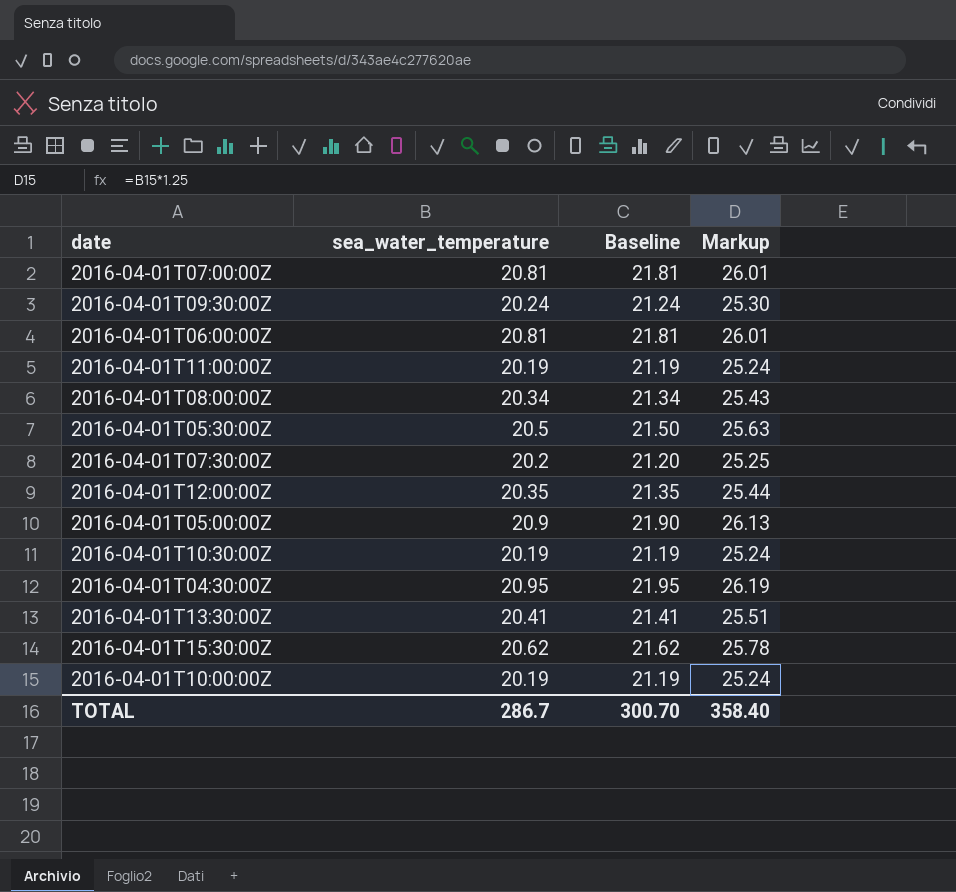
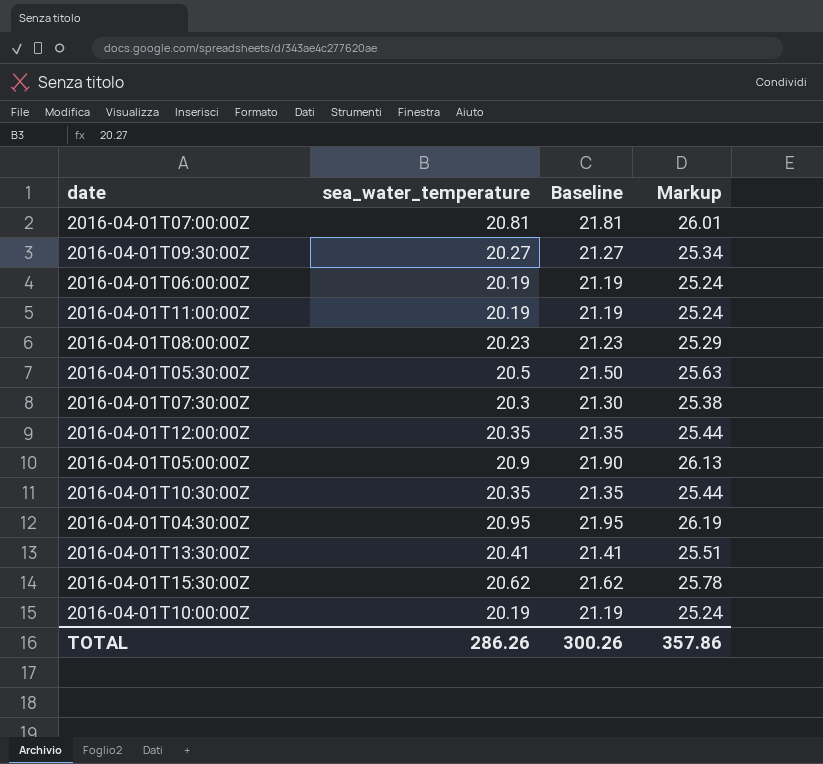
2016-04-01T09:30:00Z | sea_water_temperature: 20.24 -> 20.27
2016-04-01T09:30:00Z | Baseline: 21.24 -> 21.27
2016-04-01T09:30:00Z | Markup: 25.30 -> 25.34
2016-04-01T06:00:00Z | sea_water_temperature: 20.81 -> 20.19
2016-04-01T06:00:00Z | Baseline: 21.81 -> 21.19
2016-04-01T06:00:00Z | Markup: 26.01 -> 25.24
2016-04-01T08:00:00Z | sea_water_temperature: 20.34 -> 20.23
2016-04-01T08:00:00Z | Baseline: 21.34 -> 21.23
2016-04-01T08:00:00Z | Markup: 25.43 -> 25.29
2016-04-01T07:30:00Z | sea_water_temperature: 20.2 -> 20.3
2016-04-01T07:30:00Z | Baseline: 21.20 -> 21.30
2016-04-01T07:30:00Z | Markup: 25.25 -> 25.38
2016-04-01T10:30:00Z | sea_water_temperature: 20.19 -> 20.35
2016-04-01T10:30:00Z | Baseline: 21.19 -> 21.35
2016-04-01T10:30:00Z | Markup: 25.24 -> 25.44
TOTAL | sea_water_temperature: 286.7 -> 286.26
TOTAL | Baseline: 300.70 -> 300.26
TOTAL | Markup: 358.40 -> 357.86

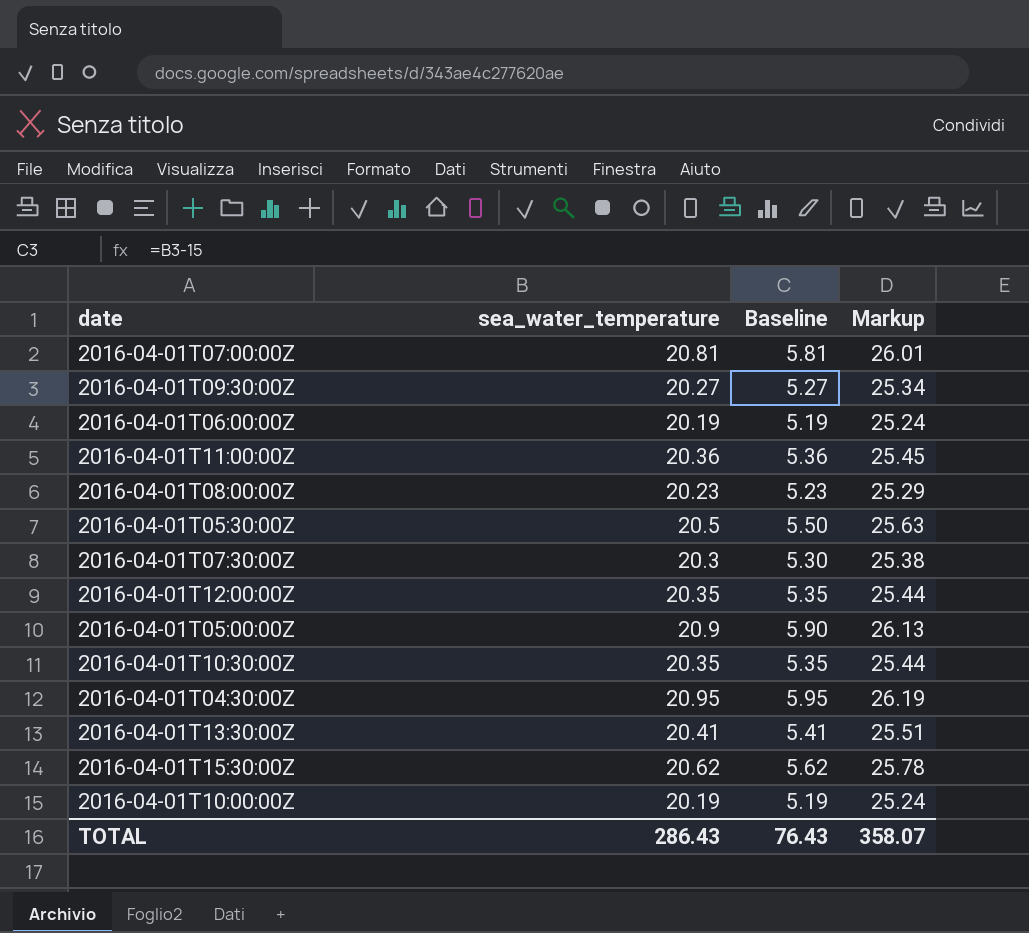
column Baseline | formula: [sea_water_temperature] + 1 -> [sea_water_temperature] - 15
2016-04-01T11:00:00Z | sea_water_temperature: 20.19 -> 20.36
2016-04-01T11:00:00Z | Markup: 25.24 -> 25.45
TOTAL | sea_water_temperature: 286.26 -> 286.43
TOTAL | Baseline: 300.26 -> 76.43
TOTAL | Markup: 357.86 -> 358.07

